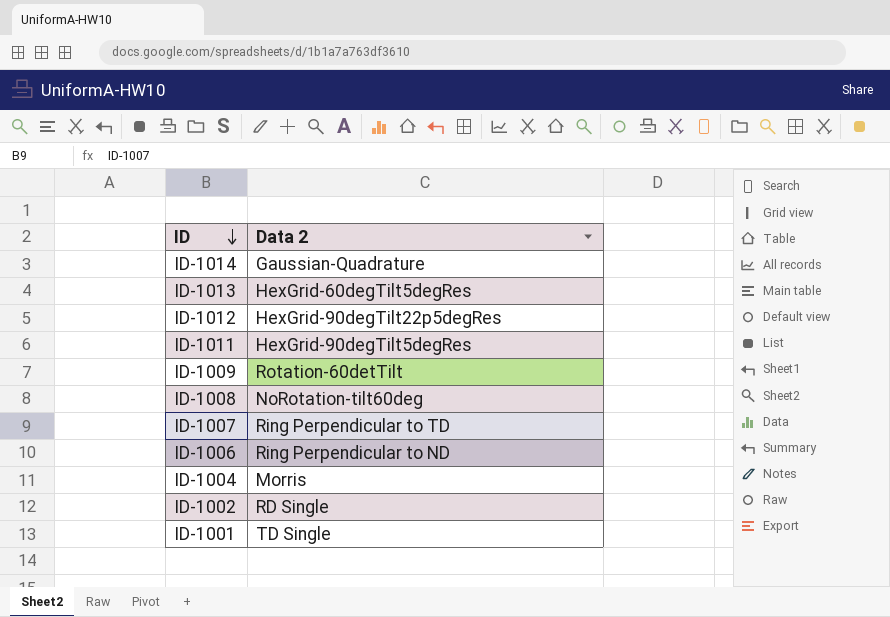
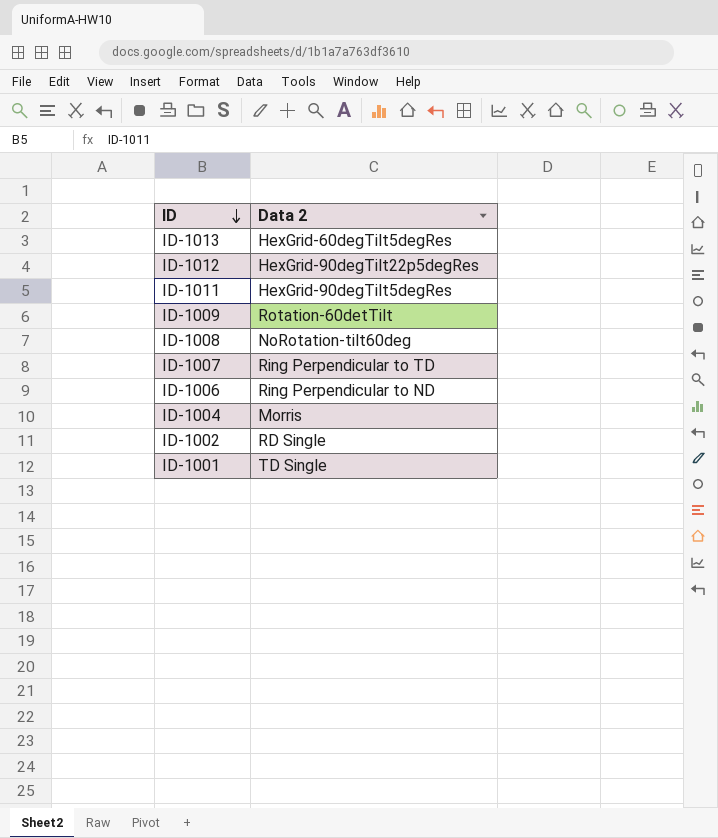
row ID-1014: Gaussian-Quadrature -> none

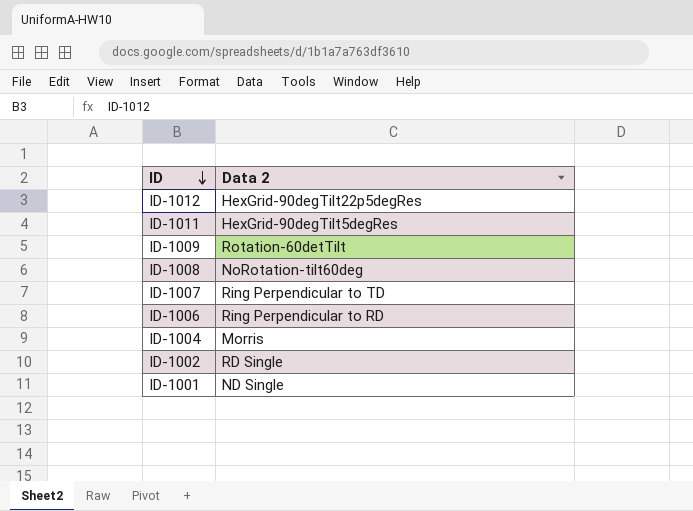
row ID-1013: HexGrid-60degTilt5degRes -> none
ID-1006 | Data 2: Ring Perpendicular to ND -> Ring Perpendicular to RD
ID-1001 | Data 2: TD Single -> ND Single

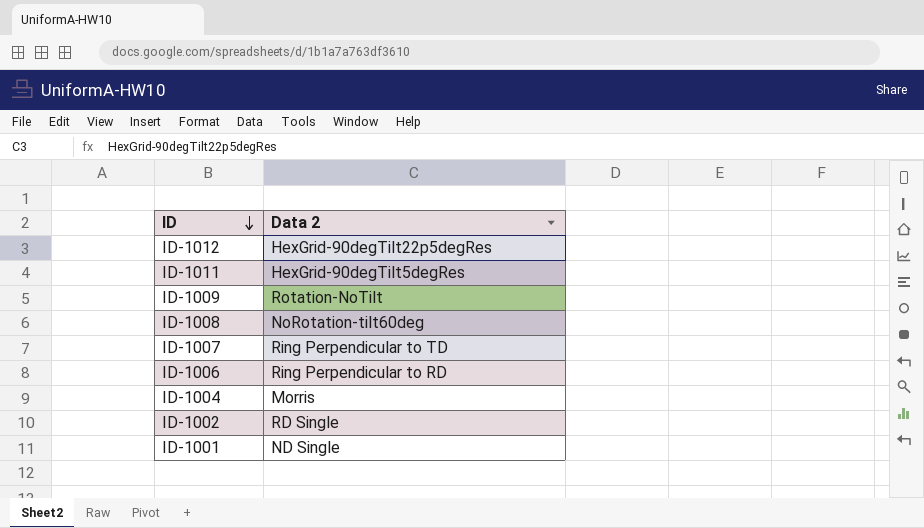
ID-1009 | Data 2: Rotation-60detTilt -> Rotation-NoTilt

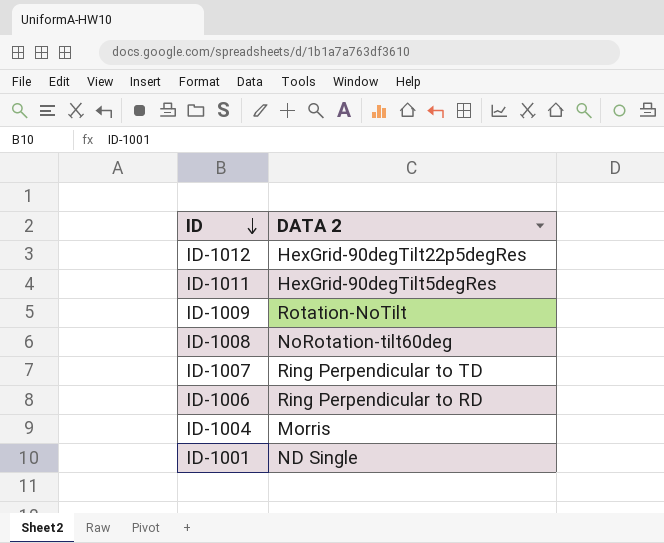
column name: Data 2 -> DATA 2
row ID-1002: RD Single -> none

